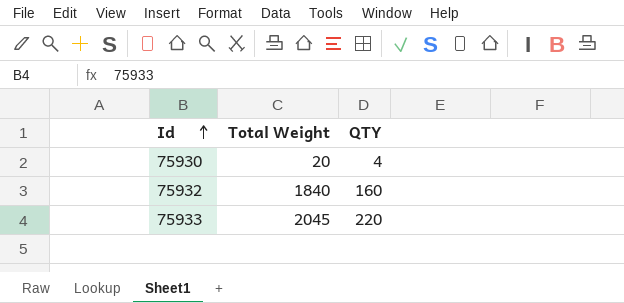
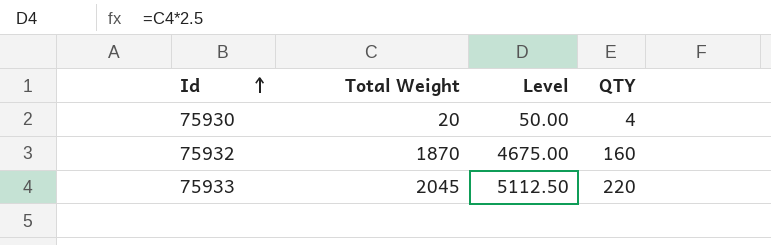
column Level | formula: none -> [Total Weight] * 2.5
75932 | Total Weight: 1840 -> 1870

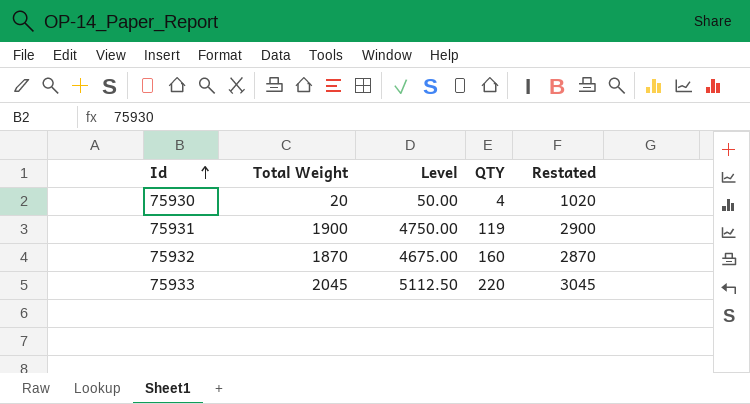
column Restated | formula: none -> [Total Weight] + 1000
row 75931: none -> 1900 | 4750.00 | 119 | 2900

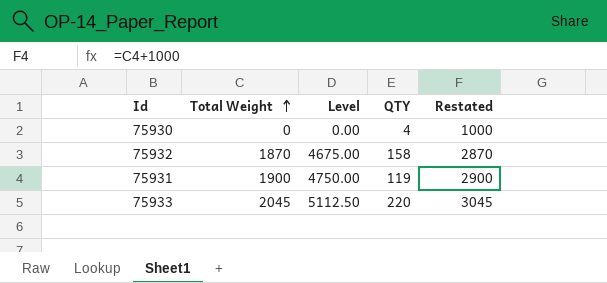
row order: Id ascending -> Total Weight ascending
75930 | Total Weight: 20 -> 0
75930 | Level: 50.00 -> 0.00
75930 | Restated: 1020 -> 1000
75932 | QTY: 160 -> 158

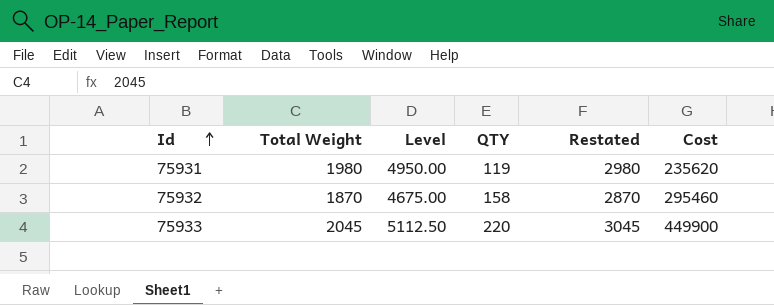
row order: Total Weight ascending -> Id ascending
column Cost | formula: none -> [Total Weight] * [QTY]
row 75930: 0 | 0.00 | 4 | 1000 -> none
75931 | Total Weight: 1900 -> 1980
75931 | Level: 4750.00 -> 4950.00
75931 | Restated: 2900 -> 2980

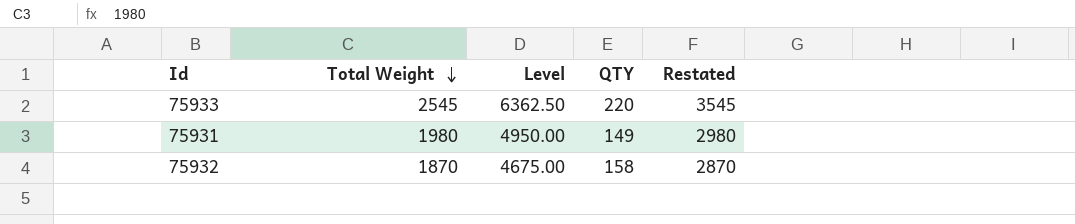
row order: Id ascending -> Total Weight descending
column Cost | formula: [Total Weight] * [QTY] -> none
75933 | Total Weight: 2045 -> 2545
75933 | Level: 5112.50 -> 6362.50
75933 | Restated: 3045 -> 3545
75931 | QTY: 119 -> 149

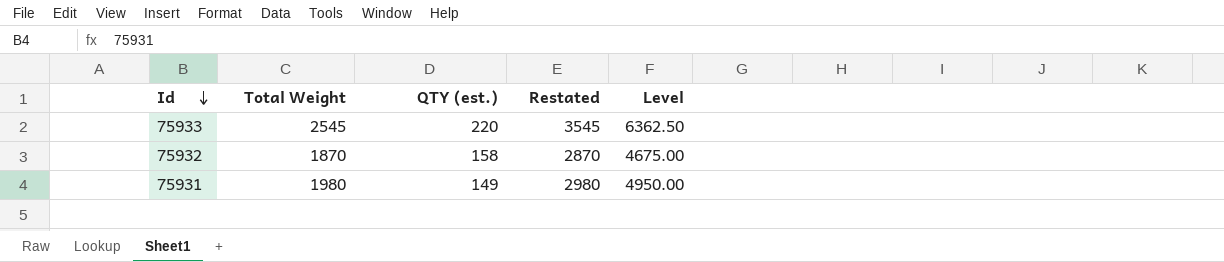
row order: Total Weight descending -> Id descending
column name: QTY -> QTY (est.)
column Level | position: 3 -> 5

